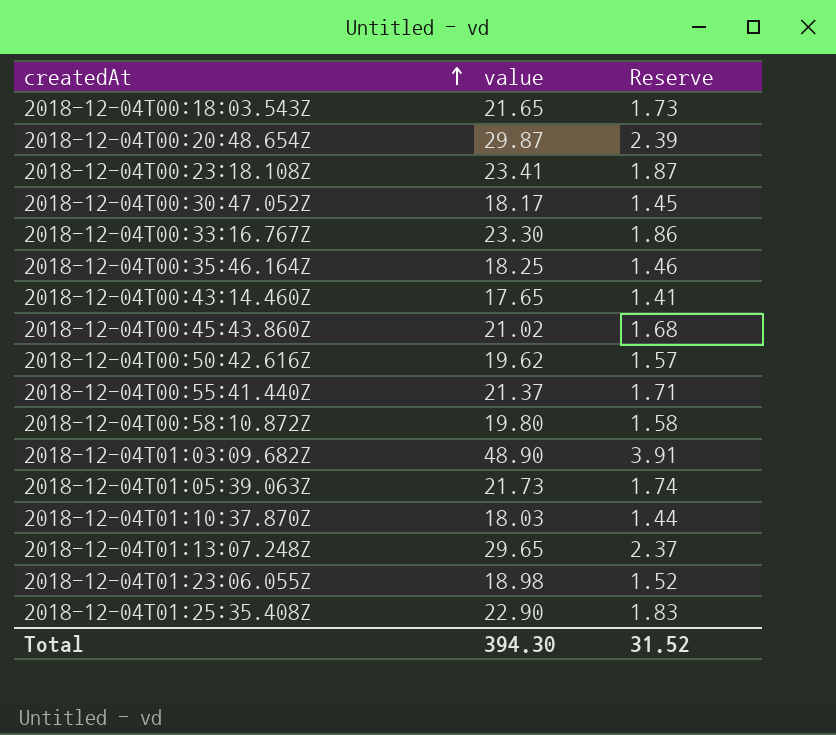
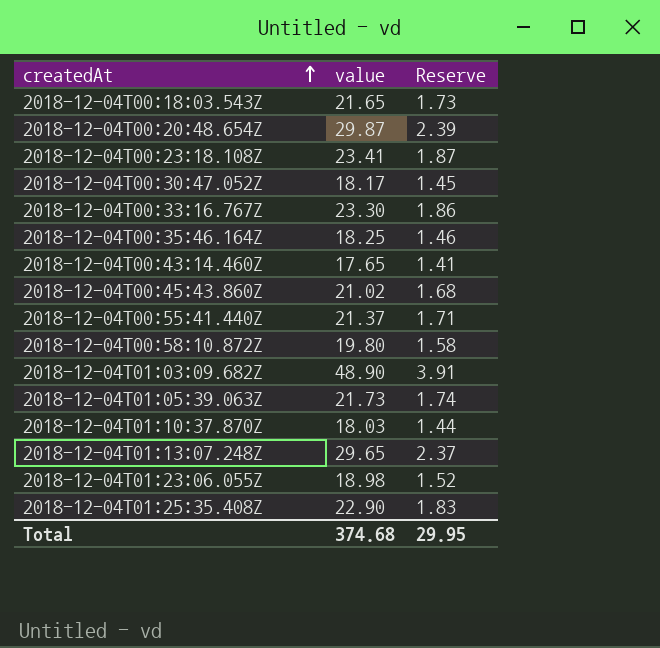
row 2018-12-04T00:50:42.616Z: 19.62 | 1.57 -> none
Total | value: 394.30 -> 374.68
Total | Reserve: 31.52 -> 29.95

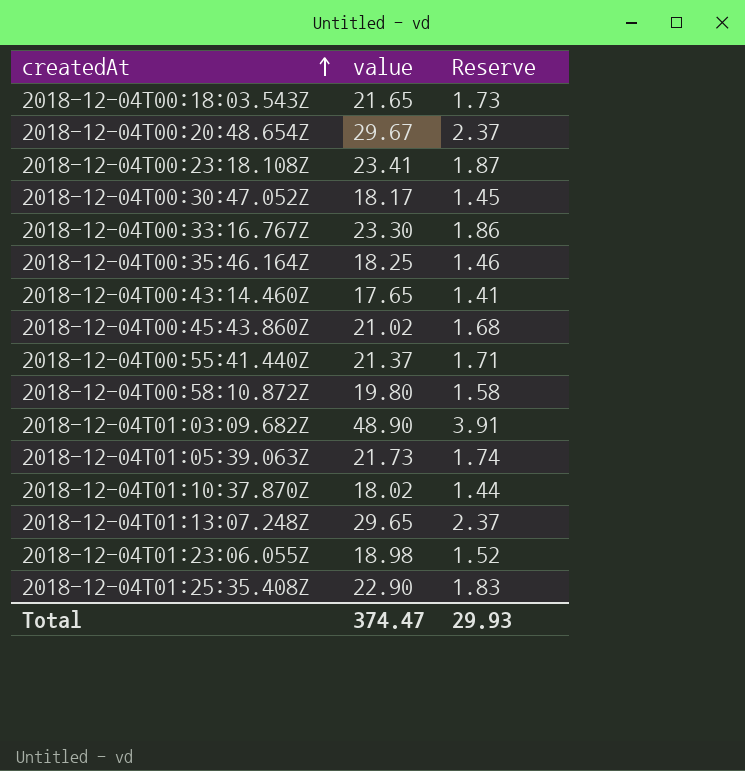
2018-12-04T00:20:48.654Z | value: 29.87 -> 29.67
2018-12-04T00:20:48.654Z | Reserve: 2.39 -> 2.37
2018-12-04T01:10:37.870Z | value: 18.03 -> 18.02
Total | value: 374.68 -> 374.47
Total | Reserve: 29.95 -> 29.93

